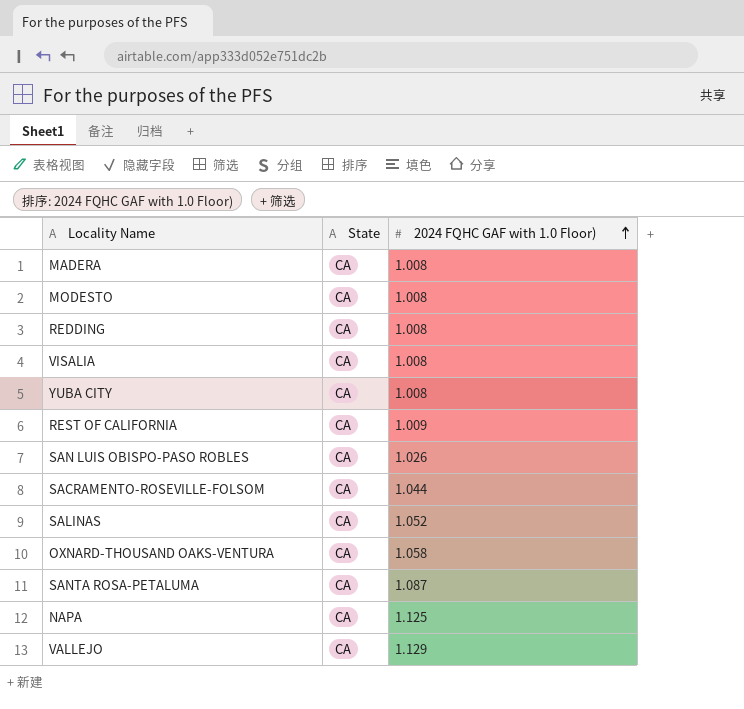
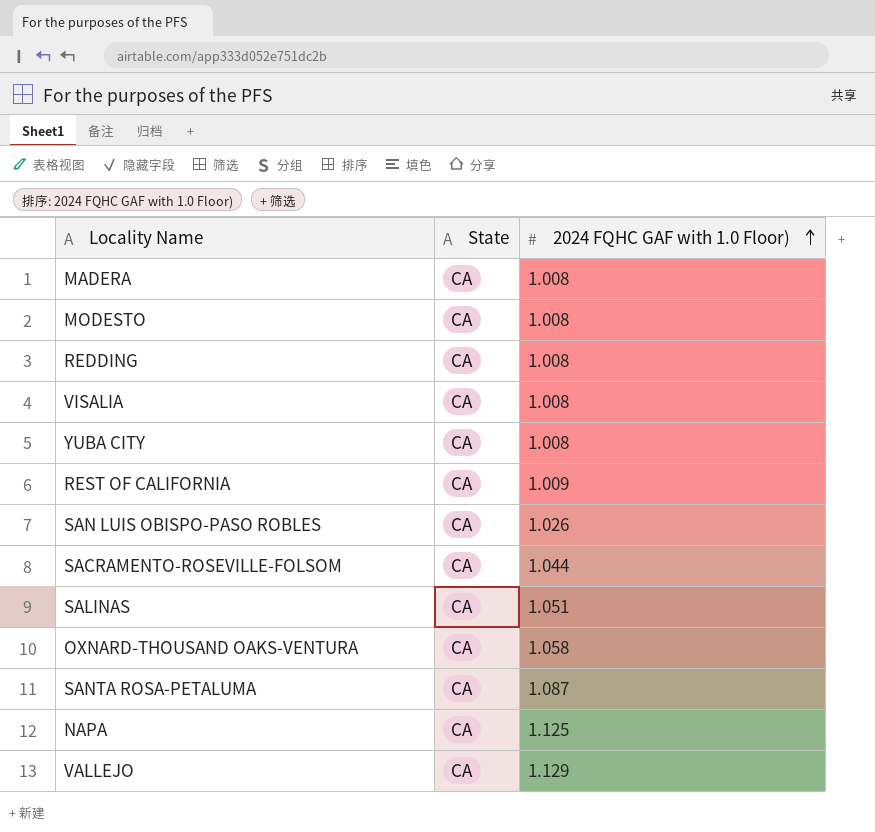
SALINAS | 2024 FQHC GAF with 1.0 Floor): 1.052 -> 1.051

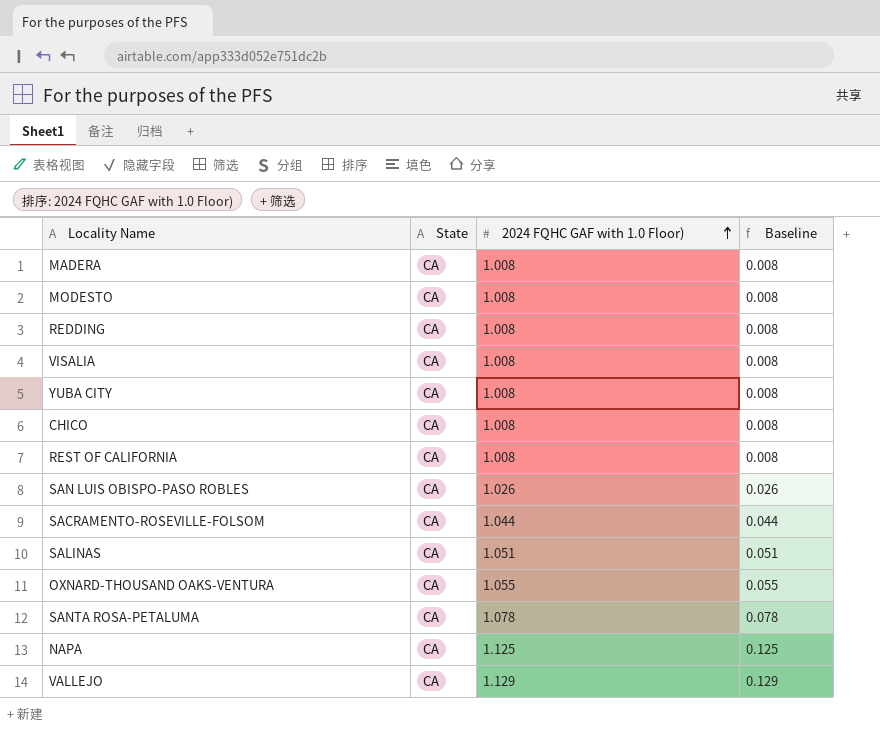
column Baseline | formula: none -> [2024 FQHC GAF with 1.0 Floor)] - 1
row CHICO: none -> CA | 1.008 | 0.008
REST OF CALIFORNIA | 2024 FQHC GAF with 1.0 Floor): 1.009 -> 1.008
OXNARD-THOUSAND OAKS-VENTURA | 2024 FQHC GAF with 1.0 Floor): 1.058 -> 1.055
SANTA ROSA-PETALUMA | 2024 FQHC GAF with 1.0 Floor): 1.087 -> 1.078

